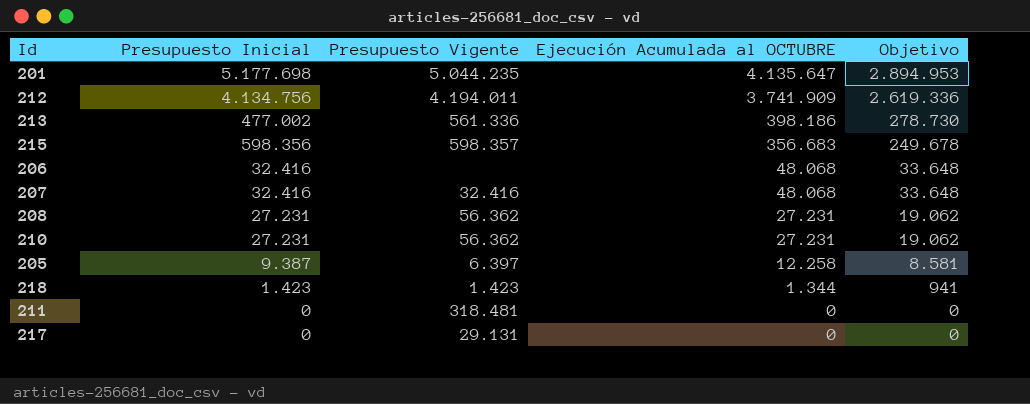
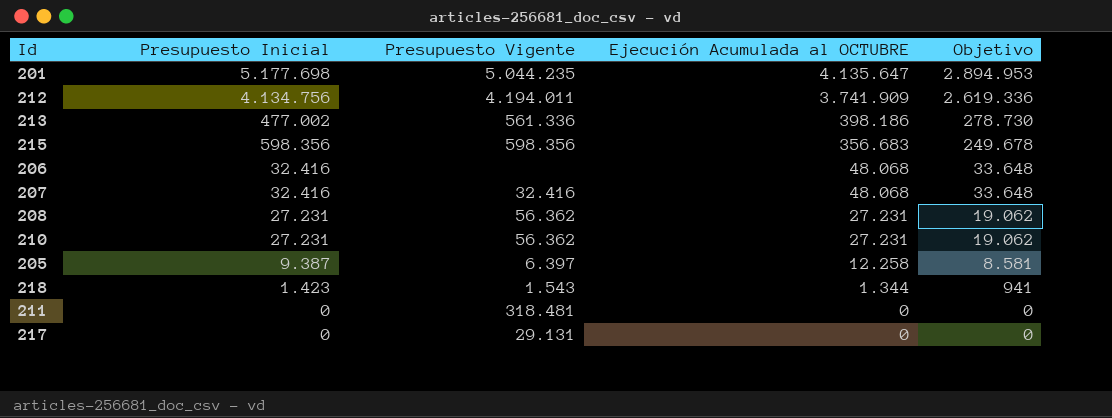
215 | Presupuesto Vigente: 598.357 -> 598.356
218 | Presupuesto Vigente: 1.423 -> 1.543

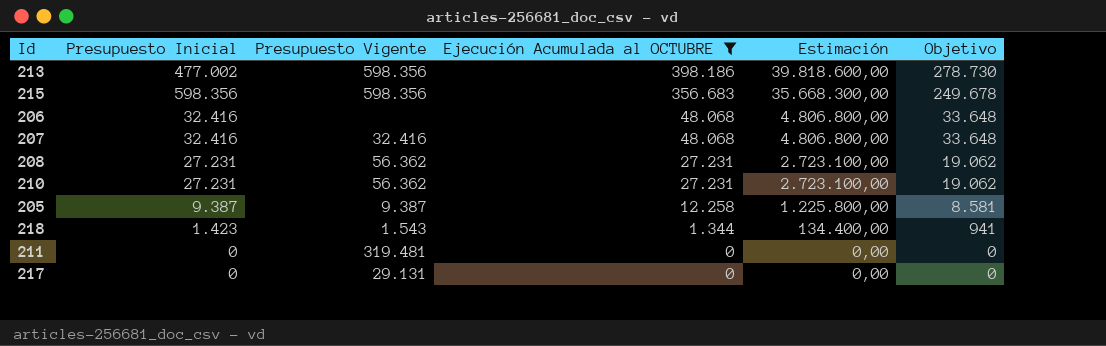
filter: none -> Ejecución Acumulada al OCTUBRE <= 398.186
column Estimación | formula: none -> [Ejecución Acumulada al OCTUBRE] * 100
213 | Presupuesto Vigente: 561.336 -> 598.356
205 | Presupuesto Vigente: 6.397 -> 9.387
211 | Presupuesto Vigente: 318.481 -> 319.481

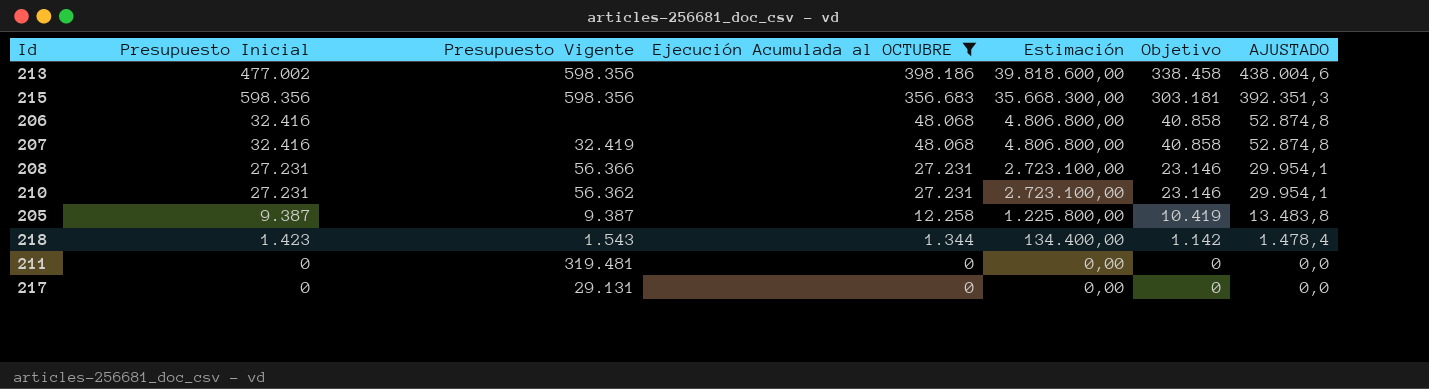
column Objetivo | formula: [Ejecución Acumulada al OCTUBRE] * 0,7 -> [Ejecución Acumulada al OCTUBRE] * 0,85
column AJUSTADO | formula: none -> [Ejecución Acumulada al OCTUBRE] * 1,1
207 | Presupuesto Vigente: 32.416 -> 32.419
208 | Presupuesto Vigente: 56.362 -> 56.366

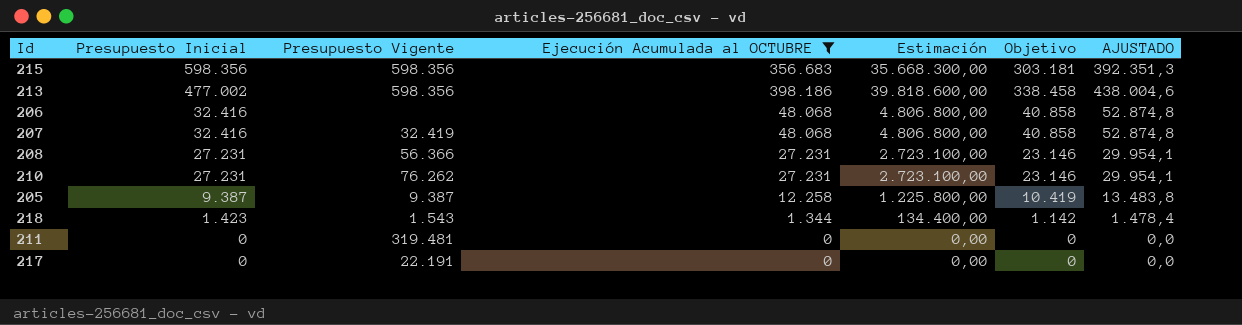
row order: Ejecución Acumulada al OCTUBRE descending -> Presupuesto Inicial descending
210 | Presupuesto Vigente: 56.362 -> 76.262
217 | Presupuesto Vigente: 29.131 -> 22.191

